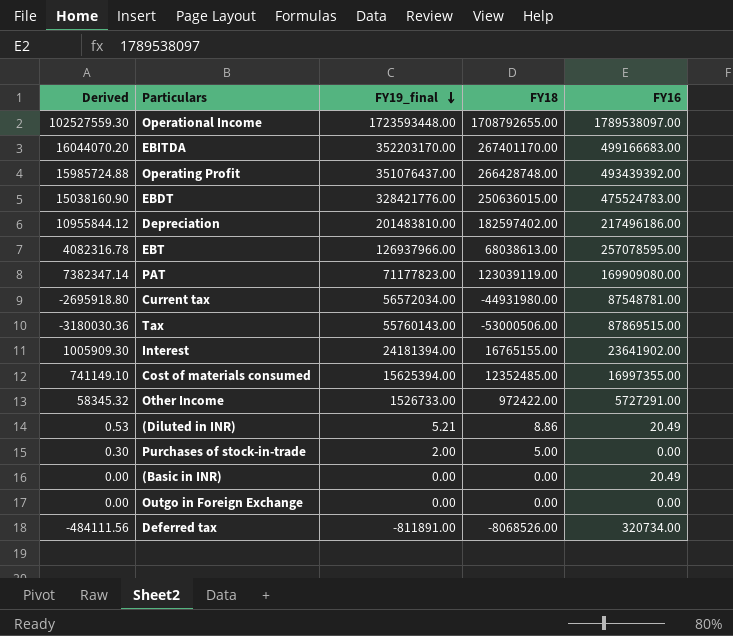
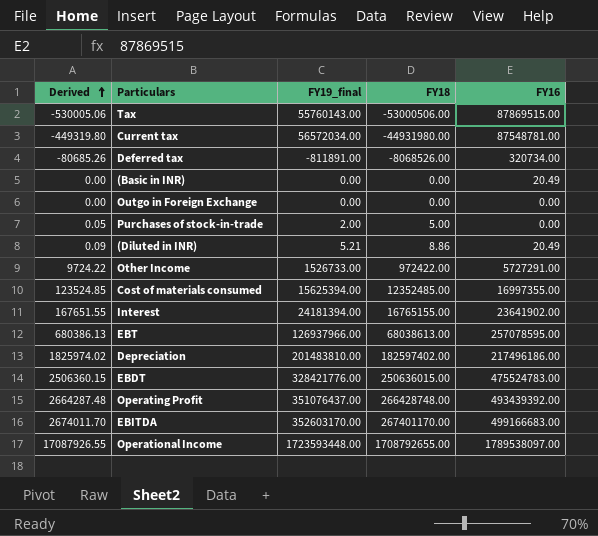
row order: FY19_final descending -> Derived ascending
column Derived | formula: [FY18] * 0.06 -> [FY18] * 0.01
row PAT: 7382347.14 | 71177823.00 | 123039119.00 | 169909080.00 -> none
EBITDA | FY19_final: 352203170.00 -> 352603170.00

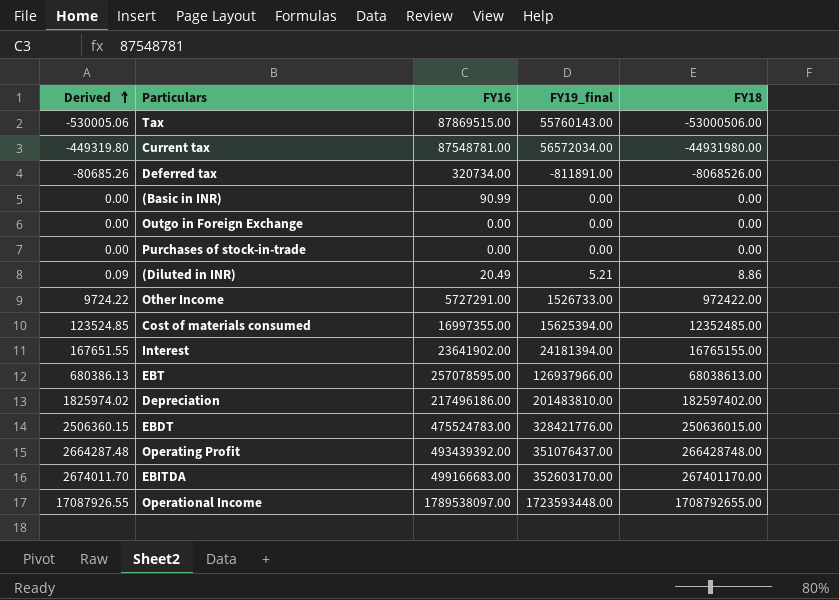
column FY16 | position: 5 -> 3
(Basic in INR) | FY16: 20.49 -> 90.99
Purchases of stock-in-trade | Derived: 0.05 -> 0.00
Purchases of stock-in-trade | FY19_final: 2.00 -> 0.00
Purchases of stock-in-trade | FY18: 5.00 -> 0.00

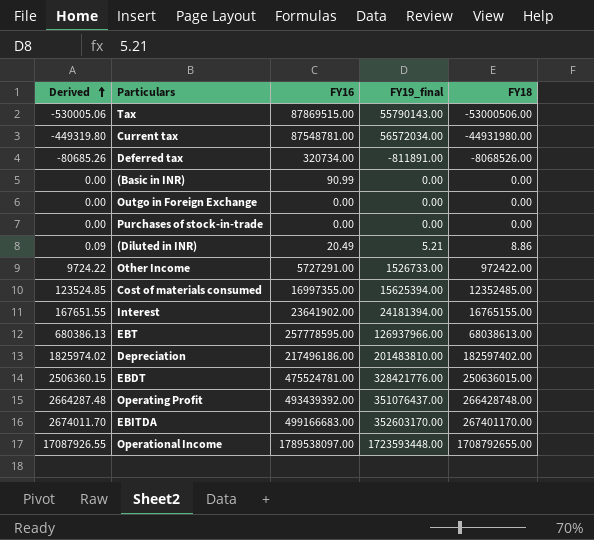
Tax | FY19_final: 55760143.00 -> 55790143.00
EBT | FY16: 257078595.00 -> 257778595.00
EBDT | FY16: 475524783.00 -> 475524781.00

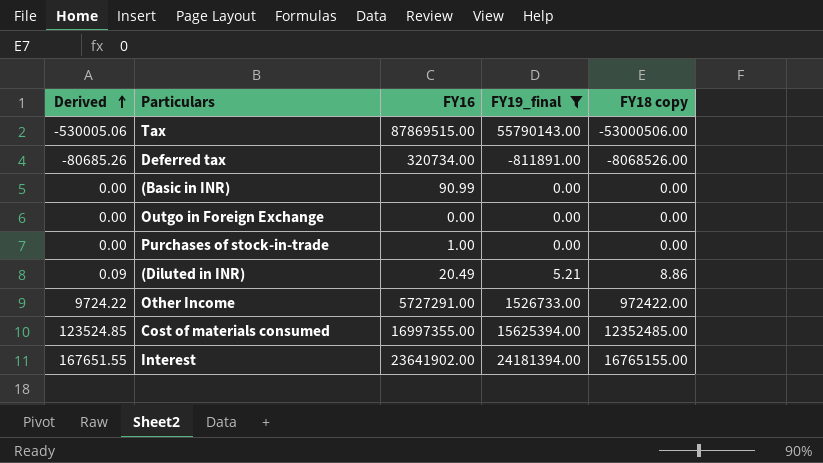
filter: none -> FY19_final <= 55790143.00
column name: FY18 -> FY18 copy
Purchases of stock-in-trade | FY16: 0.00 -> 1.00

